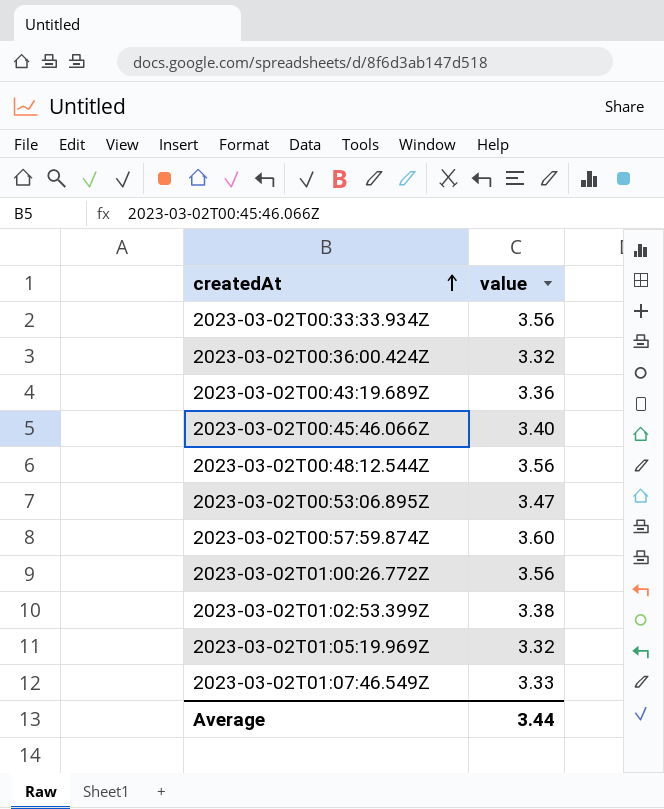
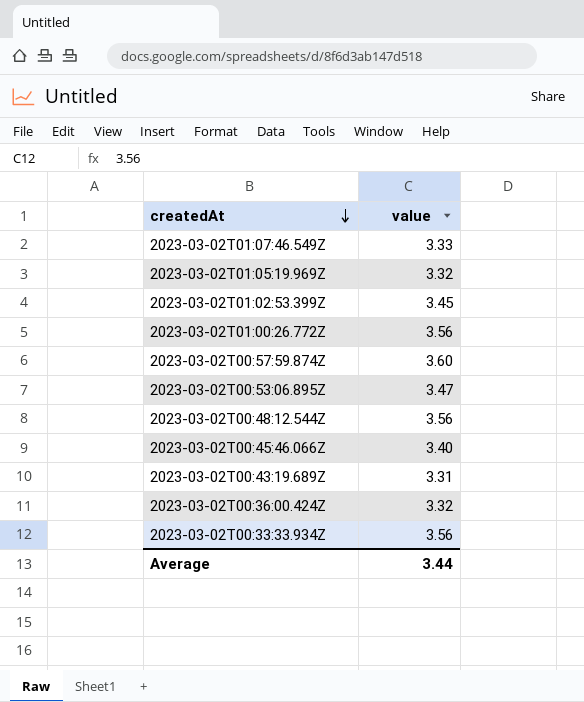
row order: createdAt ascending -> createdAt descending
2023-03-02T01:02:53.399Z | value: 3.38 -> 3.45
2023-03-02T00:43:19.689Z | value: 3.36 -> 3.31

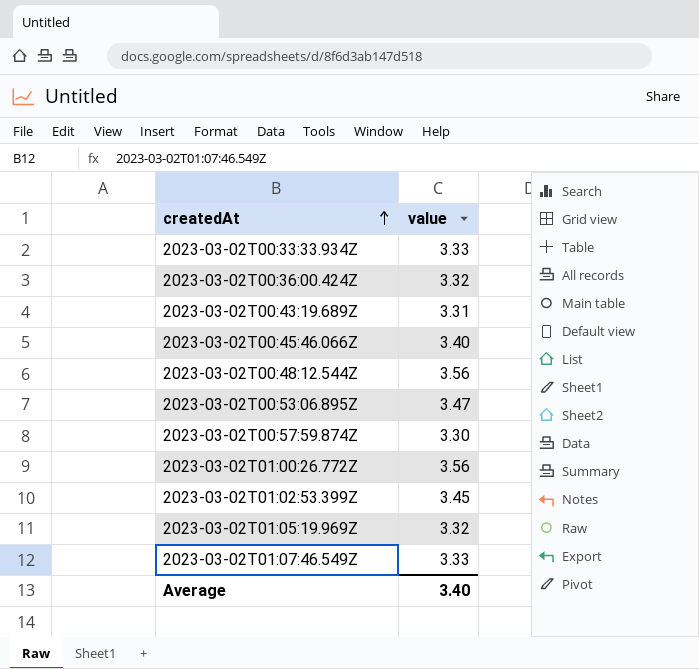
row order: createdAt descending -> createdAt ascending
2023-03-02T00:33:33.934Z | value: 3.56 -> 3.33
2023-03-02T00:57:59.874Z | value: 3.60 -> 3.30
Average | value: 3.44 -> 3.40

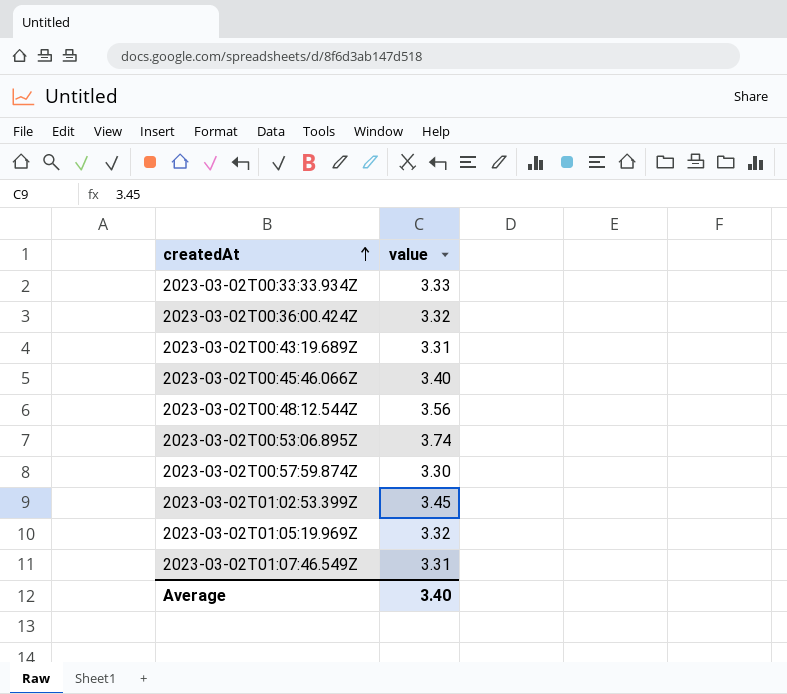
row 2023-03-02T01:00:26.772Z: 3.56 -> none
2023-03-02T00:53:06.895Z | value: 3.47 -> 3.74
2023-03-02T01:07:46.549Z | value: 3.33 -> 3.31

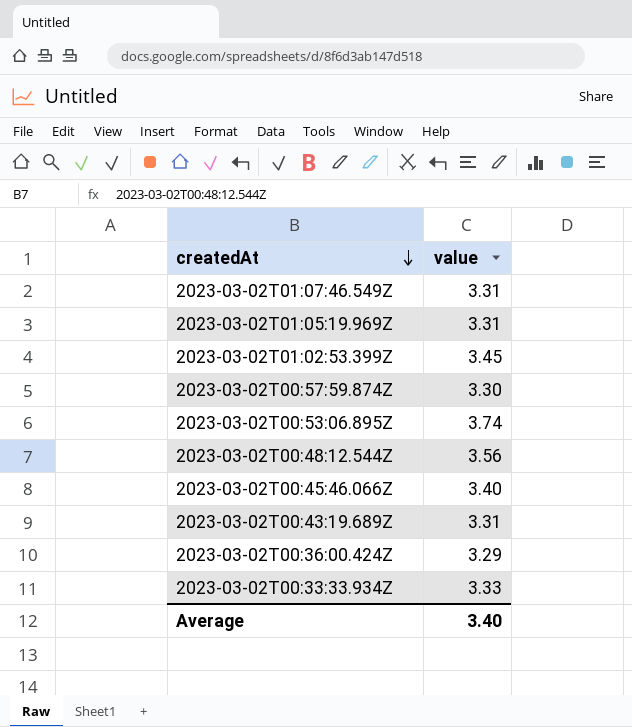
row order: createdAt ascending -> createdAt descending
2023-03-02T01:05:19.969Z | value: 3.32 -> 3.31
2023-03-02T00:36:00.424Z | value: 3.32 -> 3.29

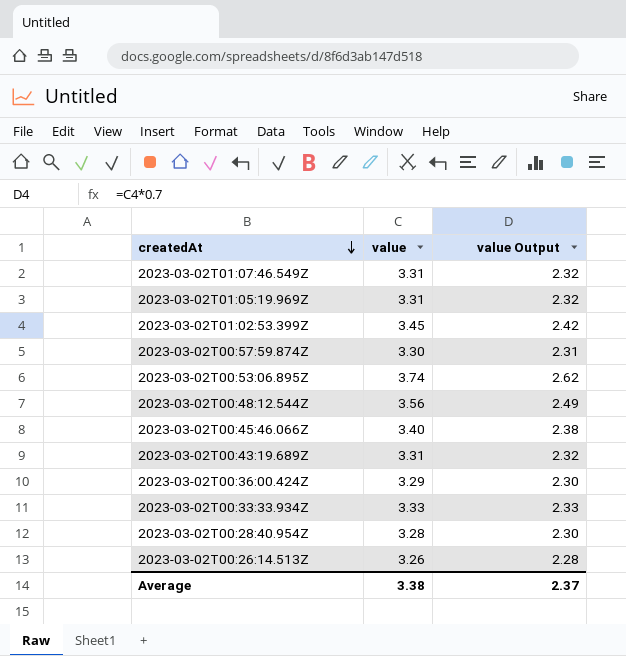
column value Output | formula: none -> [value] * 0.7
row 2023-03-02T00:28:40.954Z: none -> 3.28 | 2.30
row 2023-03-02T00:26:14.513Z: none -> 3.26 | 2.28
Average | value: 3.40 -> 3.38

